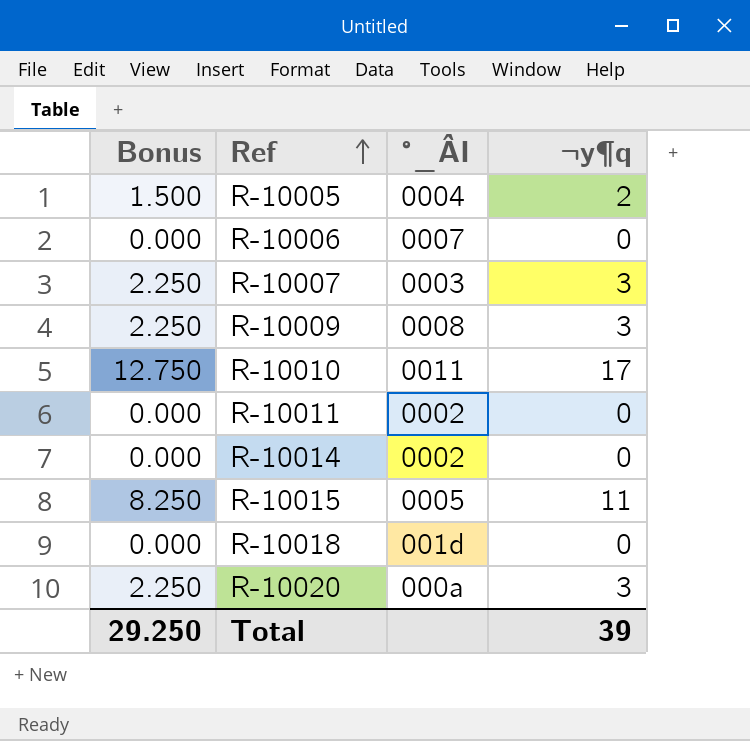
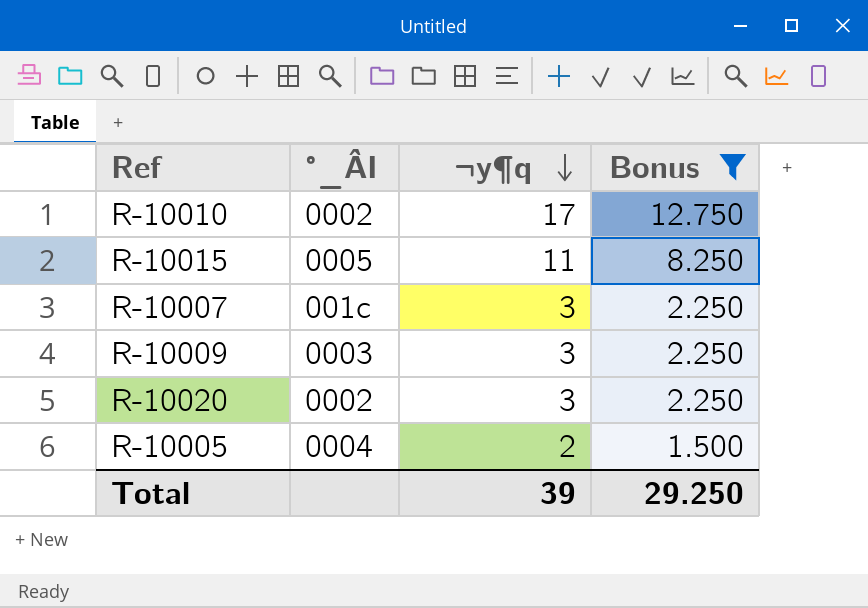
filter: none -> Bonus != 0.000
row order: Ref ascending -> ¬y¶q descending
column Bonus | position: 1 -> 4
R-10010 | °_ÂI: 0011 -> 0002
R-10007 | °_ÂI: 0003 -> 001c
R-10009 | °_ÂI: 0008 -> 0003
R-10020 | °_ÂI: 000a -> 0002

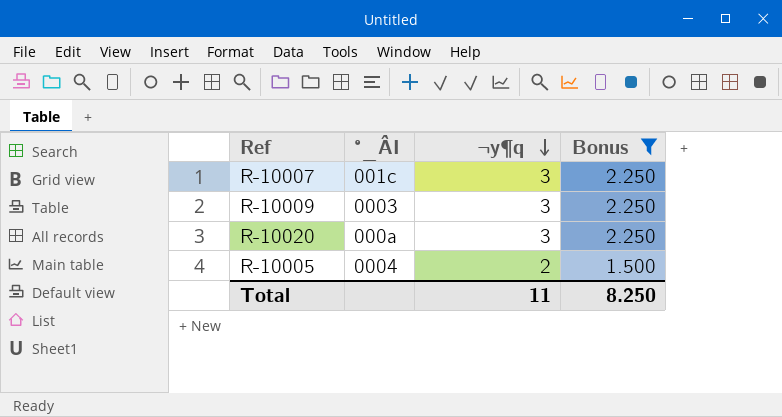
row R-10010: 0002 | 17 | 12.750 -> none
row R-10015: 0005 | 11 | 8.250 -> none
R-10020 | °_ÂI: 0002 -> 000a
Total | ¬y¶q: 39 -> 11
Total | Bonus: 29.250 -> 8.250

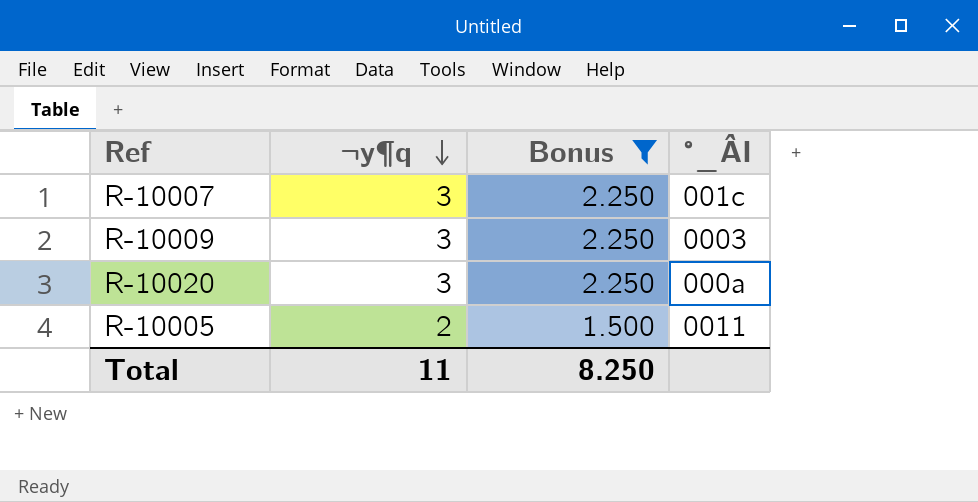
column °_ÂI | position: 2 -> 4
R-10005 | °_ÂI: 0004 -> 0011

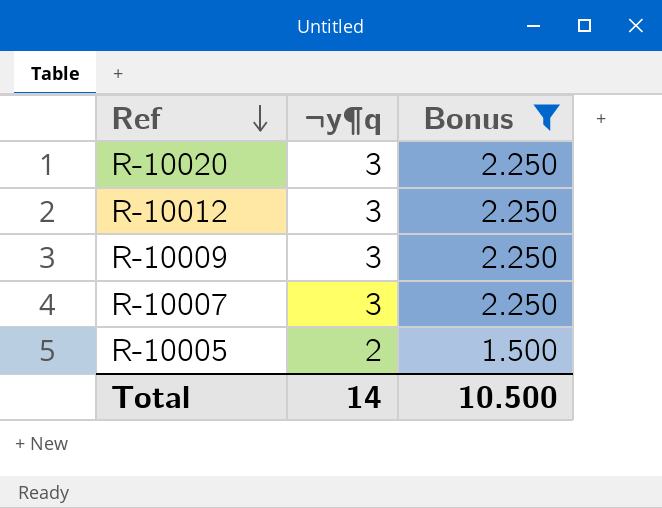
row order: ¬y¶q descending -> Ref descending
column °_ÂI | position: 4 -> none
row R-10012: none -> 3 | 2.250
Total | ¬y¶q: 11 -> 14
Total | Bonus: 8.250 -> 10.500

